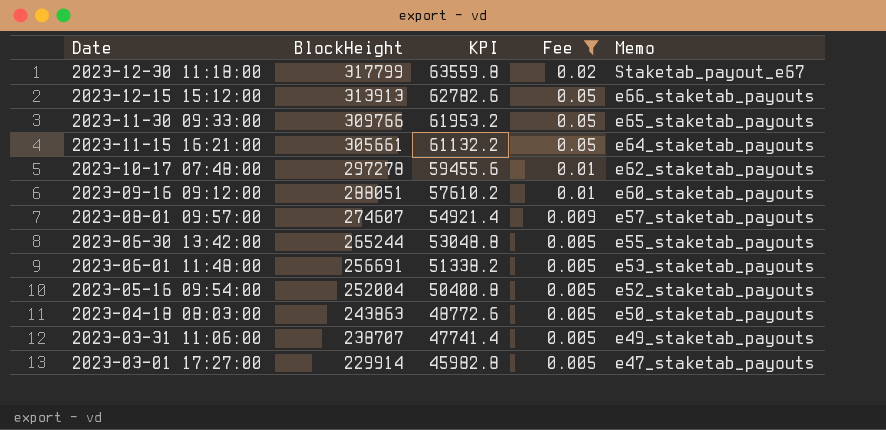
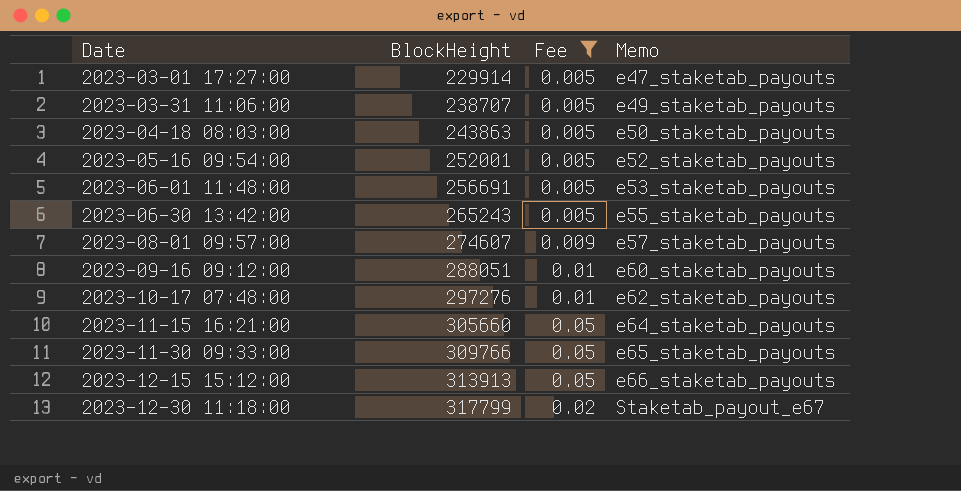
row order: Date descending -> Date ascending
column KPI | formula: [BlockHeight] * 0.2 -> none
2023-05-16 09:54:00 | BlockHeight: 252004 -> 252001
2023-06-30 13:42:00 | BlockHeight: 265244 -> 265243
2023-10-17 07:48:00 | BlockHeight: 297278 -> 297276
2023-11-15 16:21:00 | BlockHeight: 305661 -> 305660

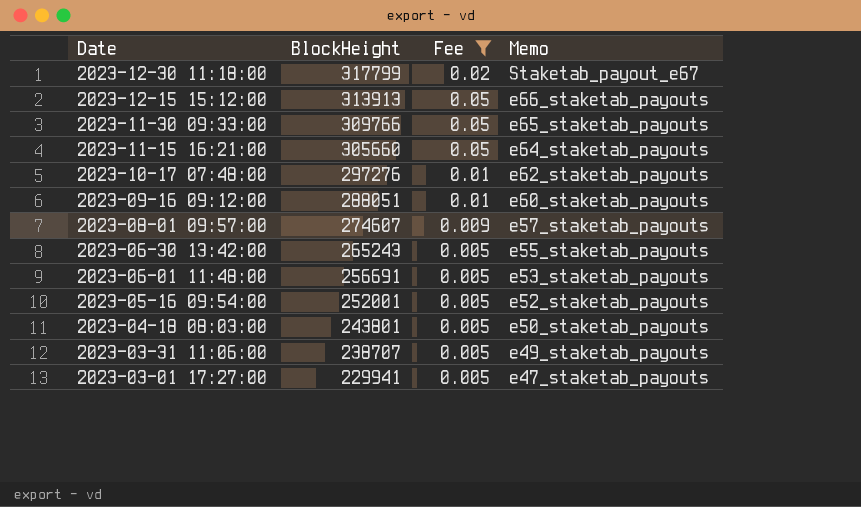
row order: Date ascending -> Date descending
2023-04-18 08:03:00 | BlockHeight: 243863 -> 243801
2023-03-01 17:27:00 | BlockHeight: 229914 -> 229941

